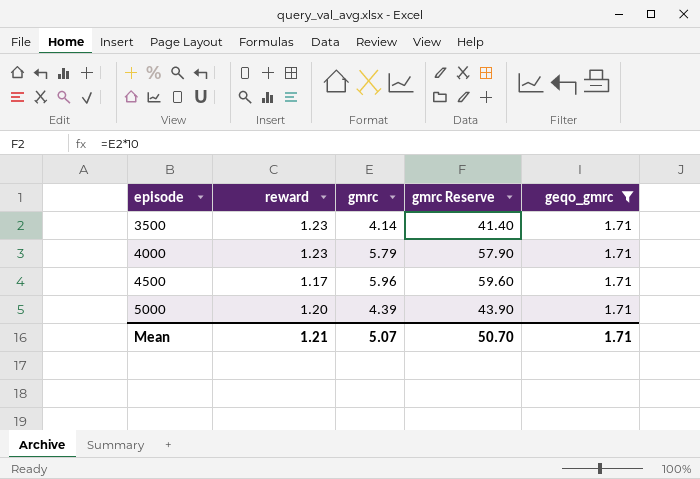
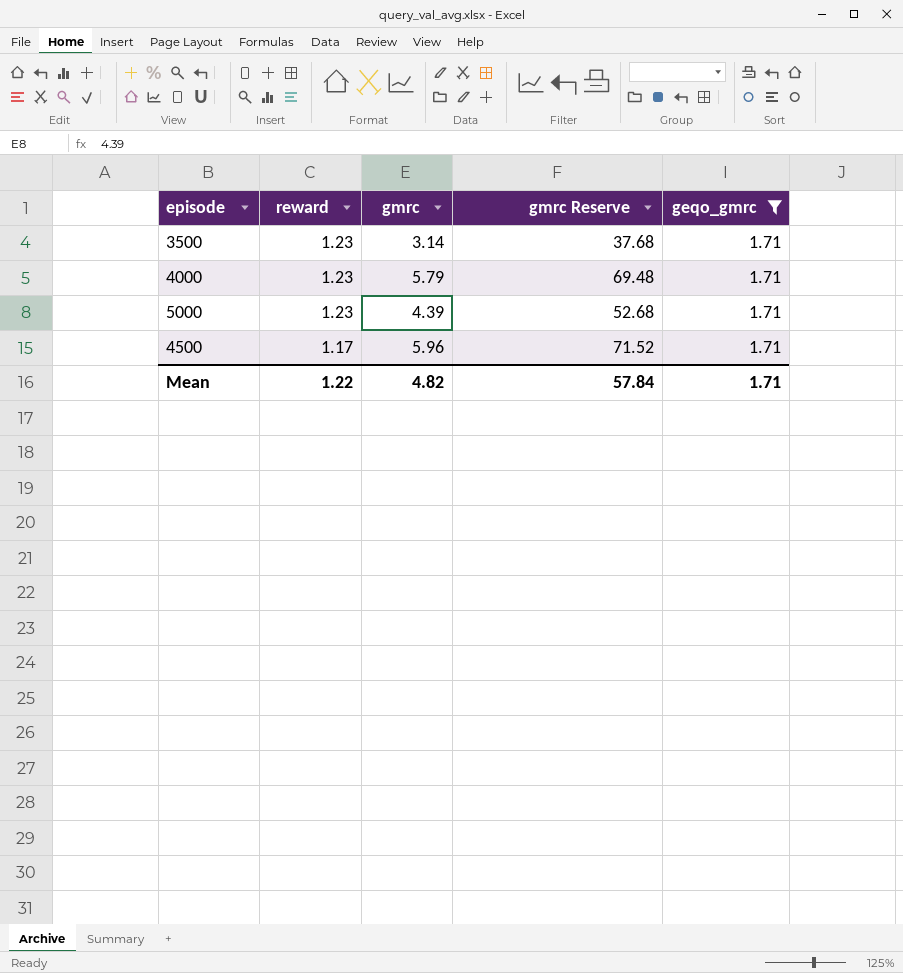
row order: episode ascending -> reward descending
column gmrc Reserve | formula: [gmrc] * 10 -> [gmrc] * 12
3500 | gmrc: 4.14 -> 3.14
5000 | reward: 1.20 -> 1.23
Mean | reward: 1.21 -> 1.22
Mean | gmrc: 5.07 -> 4.82
Mean | gmrc Reserve: 50.70 -> 57.84

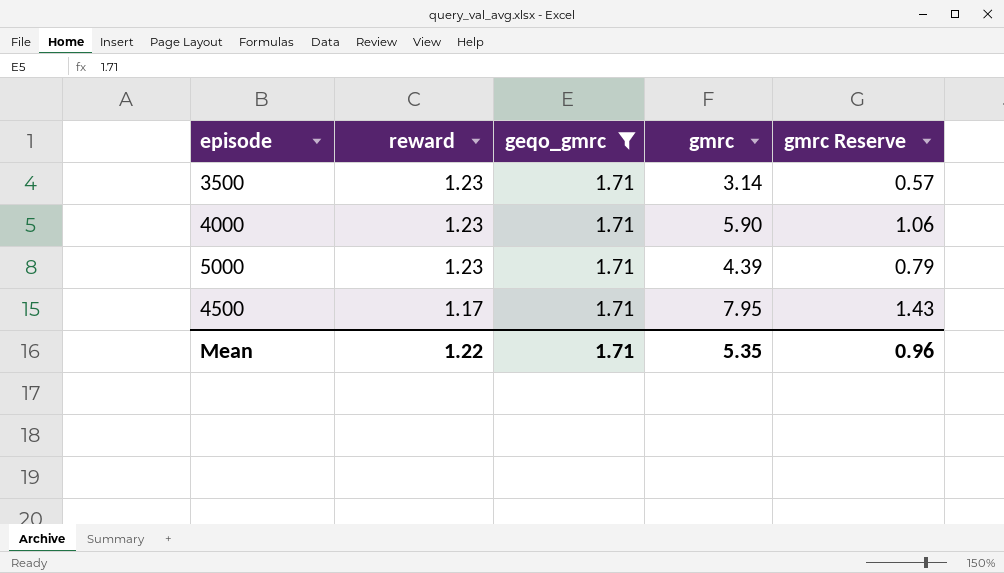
column geqo_gmrc | position: 5 -> 3
column gmrc Reserve | formula: [gmrc] * 12 -> [gmrc] * 0.18
4000 | gmrc: 5.79 -> 5.90
4500 | gmrc: 5.96 -> 7.95
Mean | gmrc: 4.82 -> 5.35
Mean | gmrc Reserve: 57.84 -> 0.96

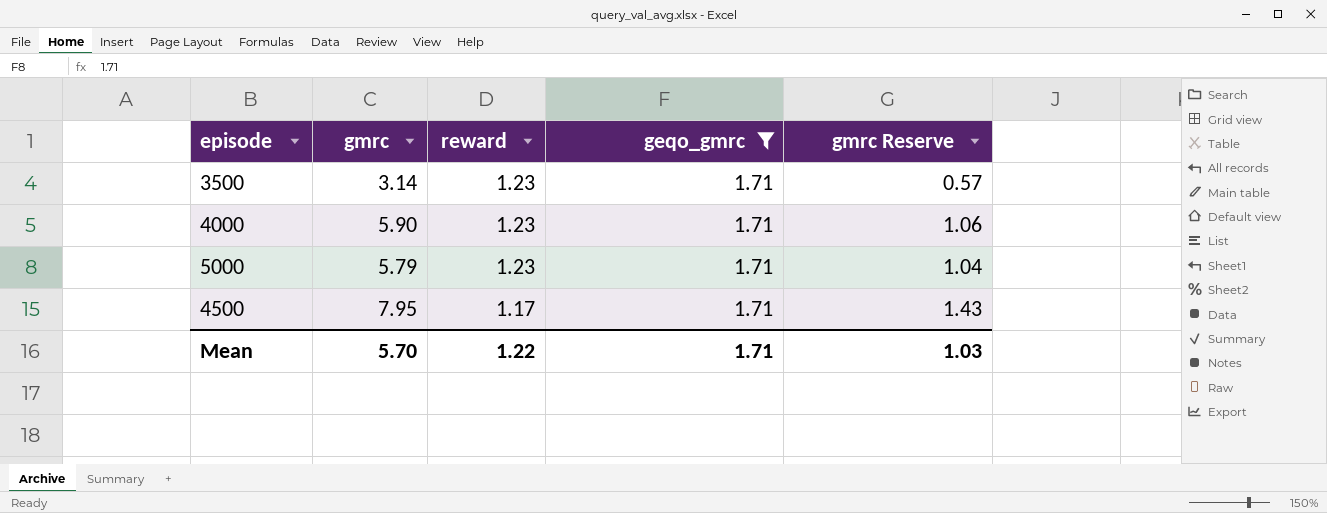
column gmrc | position: 4 -> 2
5000 | gmrc: 4.39 -> 5.79
5000 | gmrc Reserve: 0.79 -> 1.04
Mean | gmrc: 5.35 -> 5.70
Mean | gmrc Reserve: 0.96 -> 1.03

